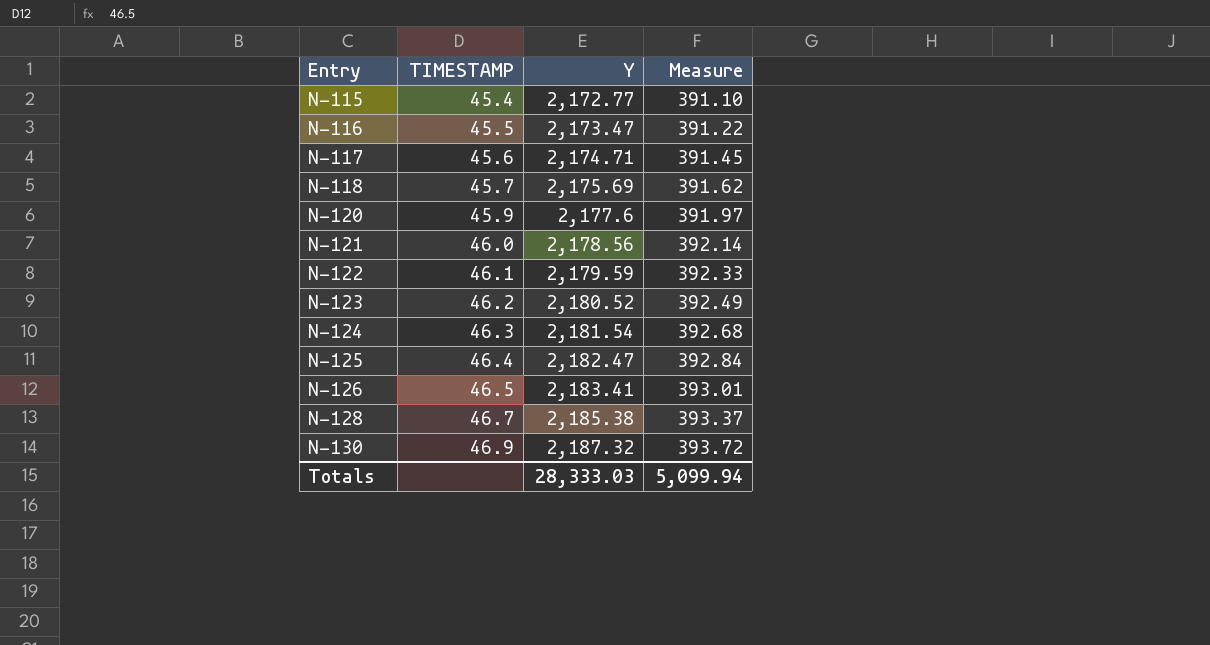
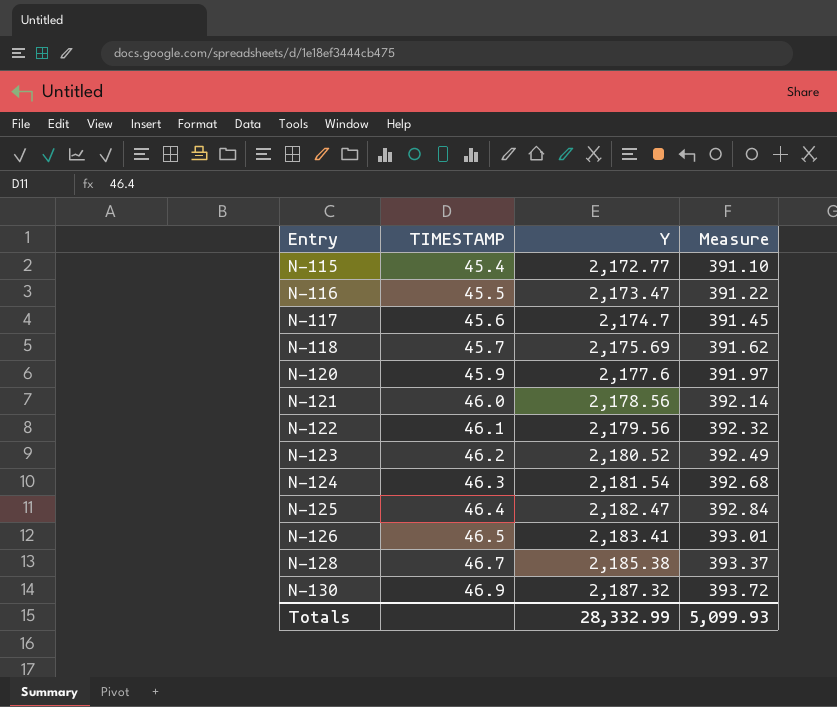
N-117 | Y: 2,174.71 -> 2,174.7
N-122 | Y: 2,179.59 -> 2,179.56
N-122 | Measure: 392.33 -> 392.32
Totals | Y: 28,333.03 -> 28,332.99
Totals | Measure: 5,099.94 -> 5,099.93

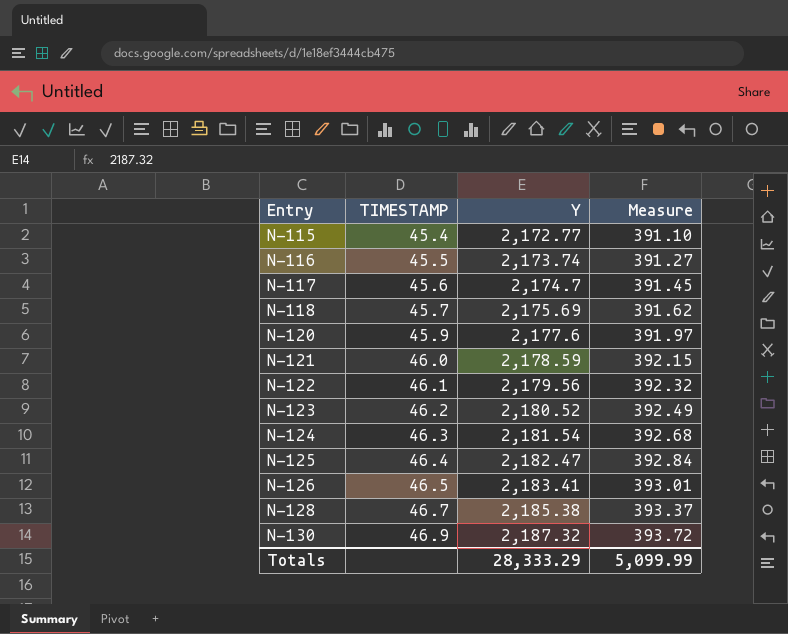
N-116 | Y: 2,173.47 -> 2,173.74
N-116 | Measure: 391.22 -> 391.27
N-121 | Y: 2,178.56 -> 2,178.59
N-121 | Measure: 392.14 -> 392.15
Totals | Y: 28,332.99 -> 28,333.29
Totals | Measure: 5,099.93 -> 5,099.99

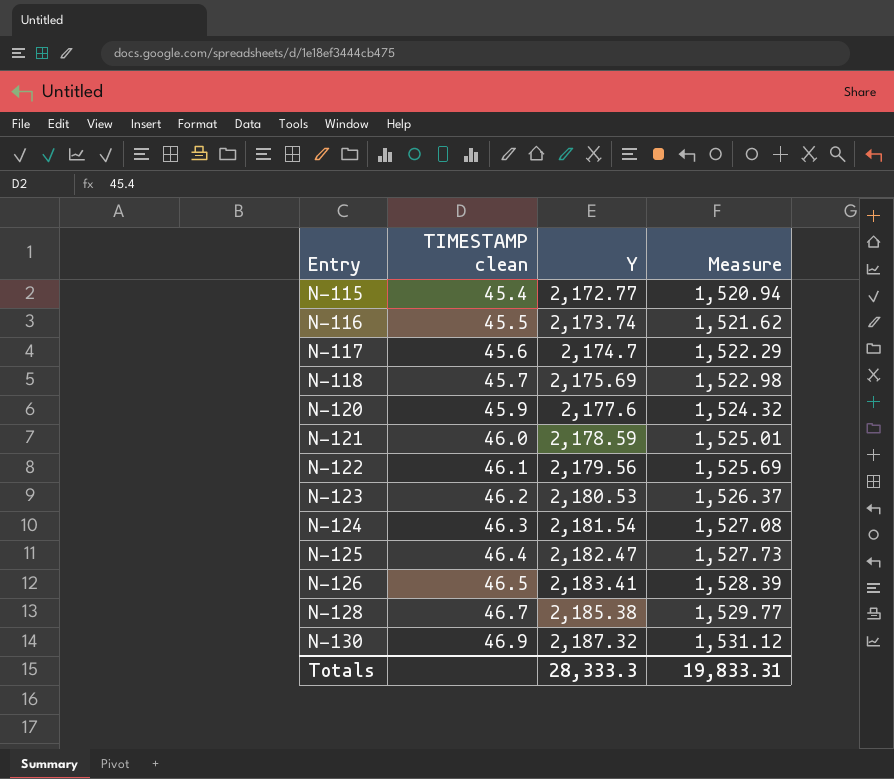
column name: TIMESTAMP -> TIMESTAMP clean
column Measure | formula: [Y] * 0.18 -> [Y] * 0.7
N-123 | Y: 2,180.52 -> 2,180.53
Totals | Y: 28,333.29 -> 28,333.3
Totals | Measure: 5,099.99 -> 19,833.31

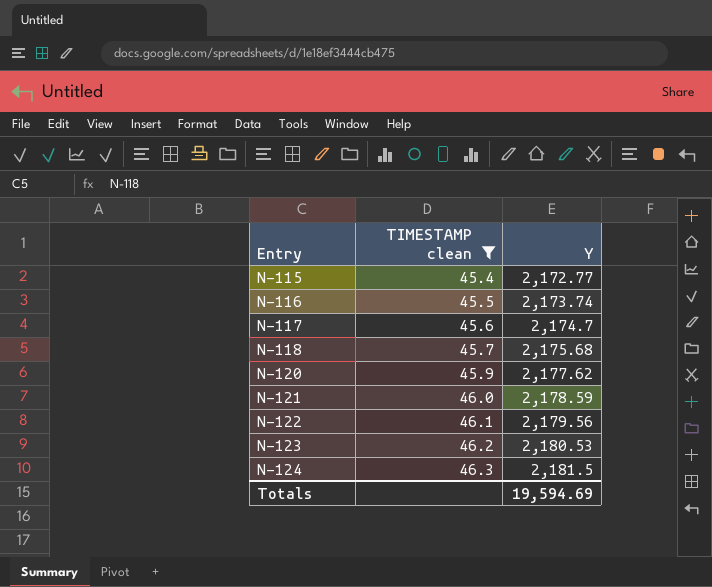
filter: none -> TIMESTAMP clean <= 46.3
column Measure | formula: [Y] * 0.7 -> none
N-118 | Y: 2,175.69 -> 2,175.68
N-120 | Y: 2,177.6 -> 2,177.62
N-124 | Y: 2,181.54 -> 2,181.5
Totals | Y: 28,333.3 -> 19,594.69

